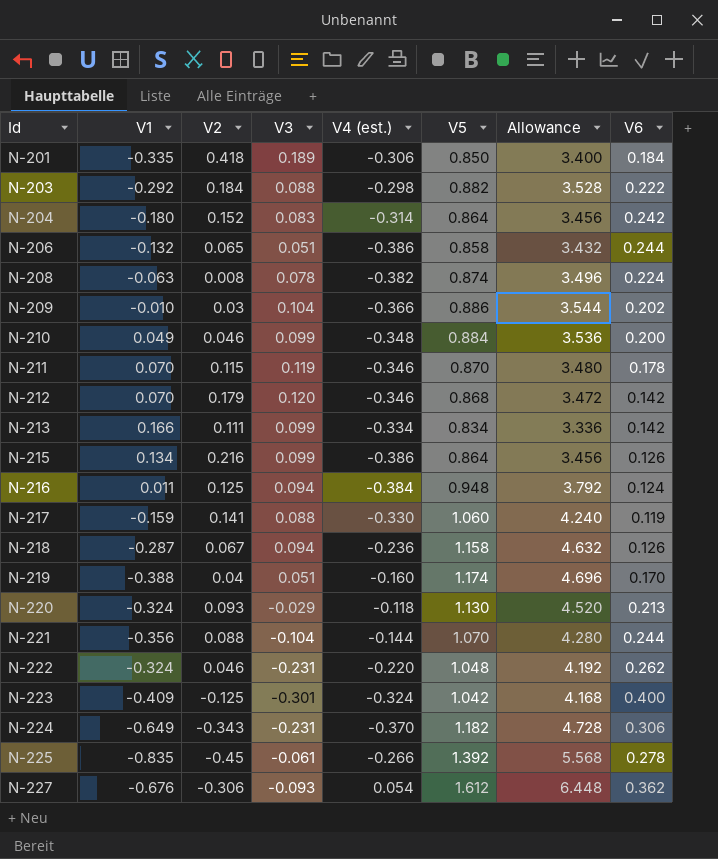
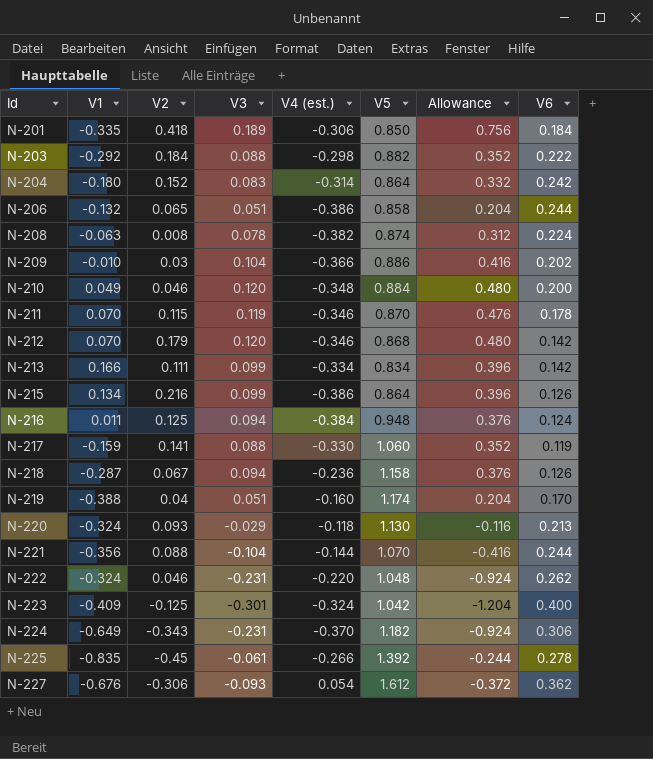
column Allowance | formula: [V5] * 4 -> [V3] * 4
N-210 | V3: 0.099 -> 0.120

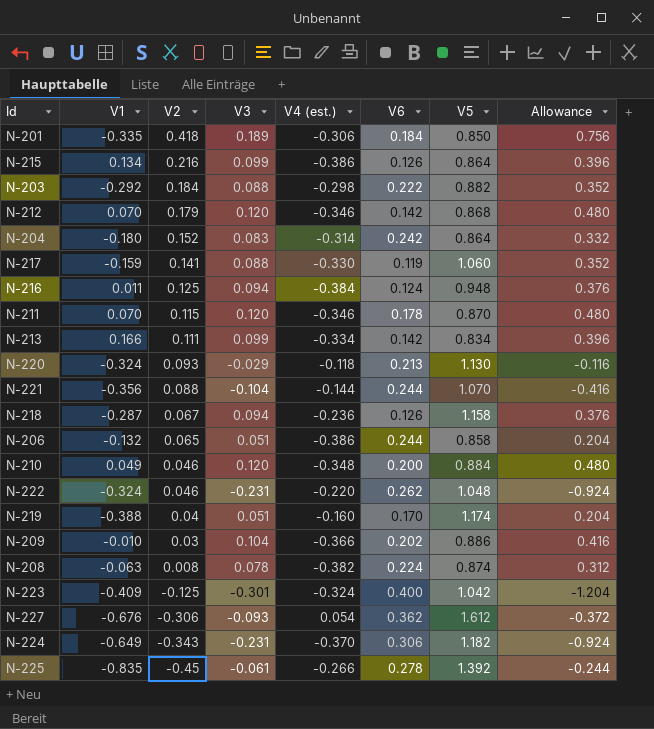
row order: Id ascending -> V2 descending
column V6 | position: 8 -> 6
N-211 | V3: 0.119 -> 0.120
N-211 | Allowance: 0.476 -> 0.480

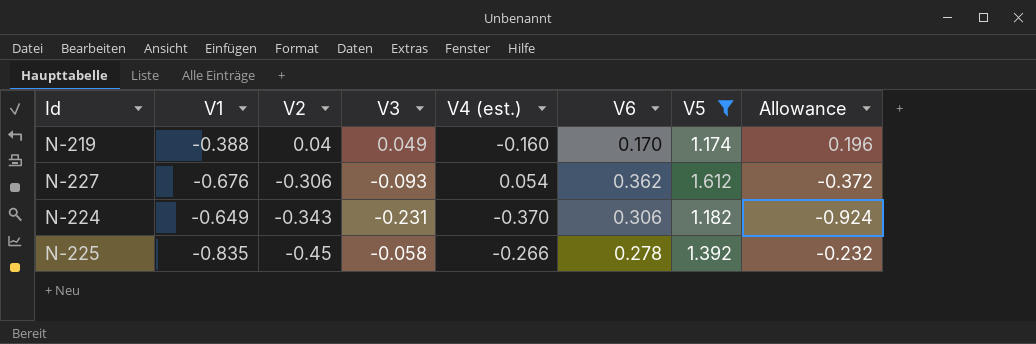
filter: none -> V5 >= 1.174
N-219 | V3: 0.051 -> 0.049
N-219 | Allowance: 0.204 -> 0.196
N-225 | V3: -0.061 -> -0.058
N-225 | Allowance: -0.244 -> -0.232

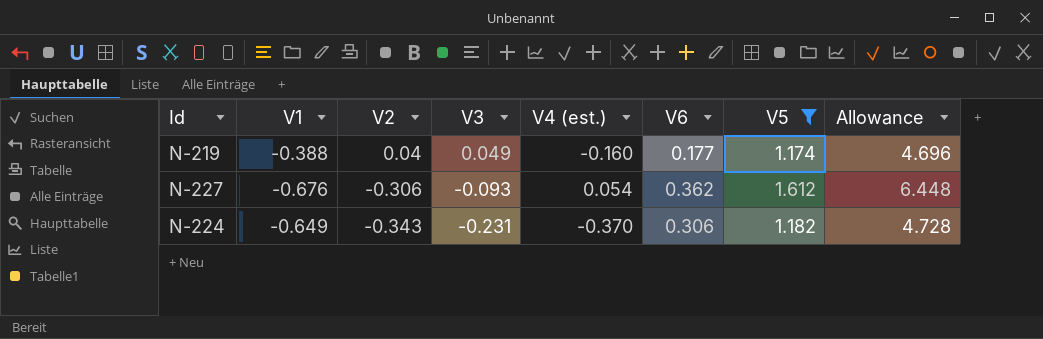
column Allowance | formula: [V3] * 4 -> [V5] * 4
row N-225: -0.835 | -0.45 | -0.058 | -0.266 | 0.278 | 1.392 | -0.232 -> none
N-219 | V6: 0.170 -> 0.177

